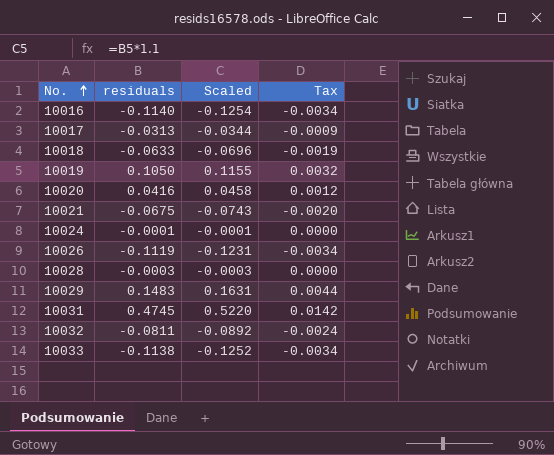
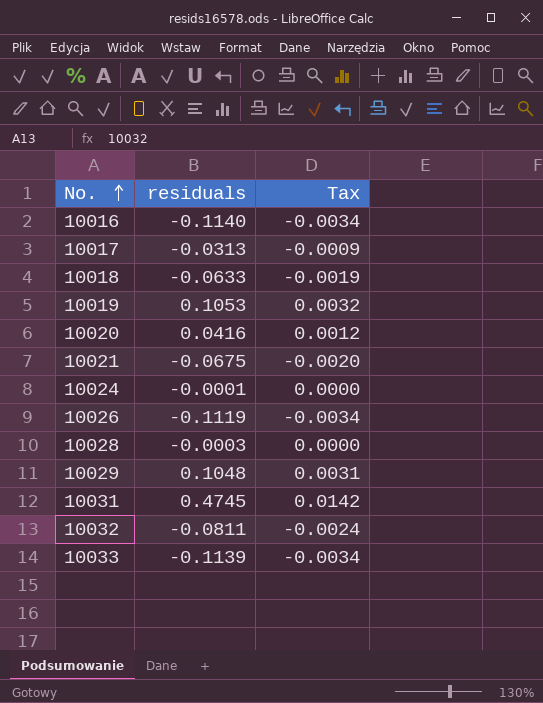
column Scaled | formula: [residuals] * 1.1 -> none
10019 | residuals: 0.1050 -> 0.1053
10029 | residuals: 0.1483 -> 0.1048
10029 | Tax: 0.0044 -> 0.0031
10033 | residuals: -0.1138 -> -0.1139

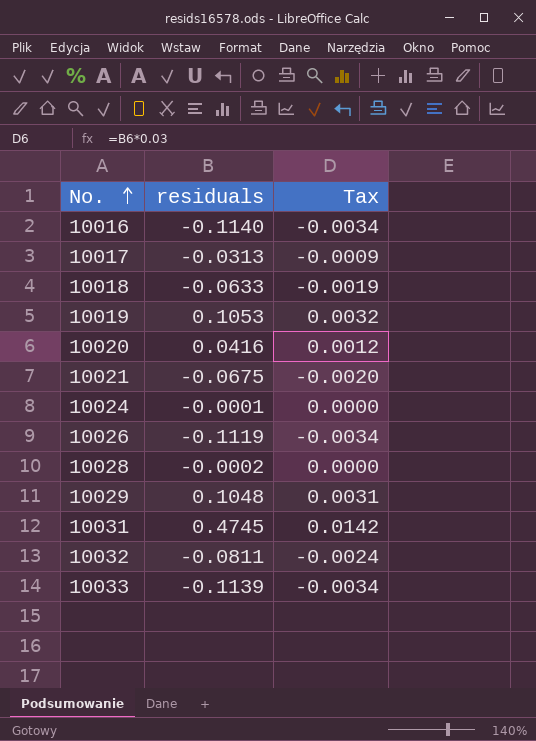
10028 | residuals: -0.0003 -> -0.0002

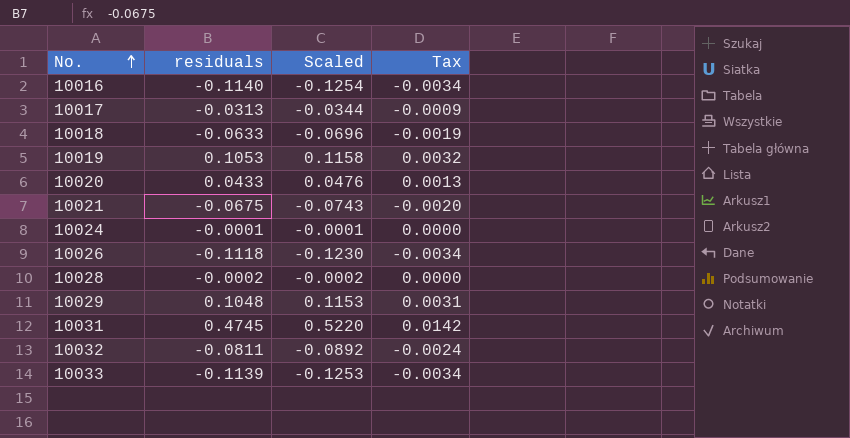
column Scaled | formula: none -> [residuals] * 1.1
10020 | residuals: 0.0416 -> 0.0433
10020 | Tax: 0.0012 -> 0.0013
10026 | residuals: -0.1119 -> -0.1118

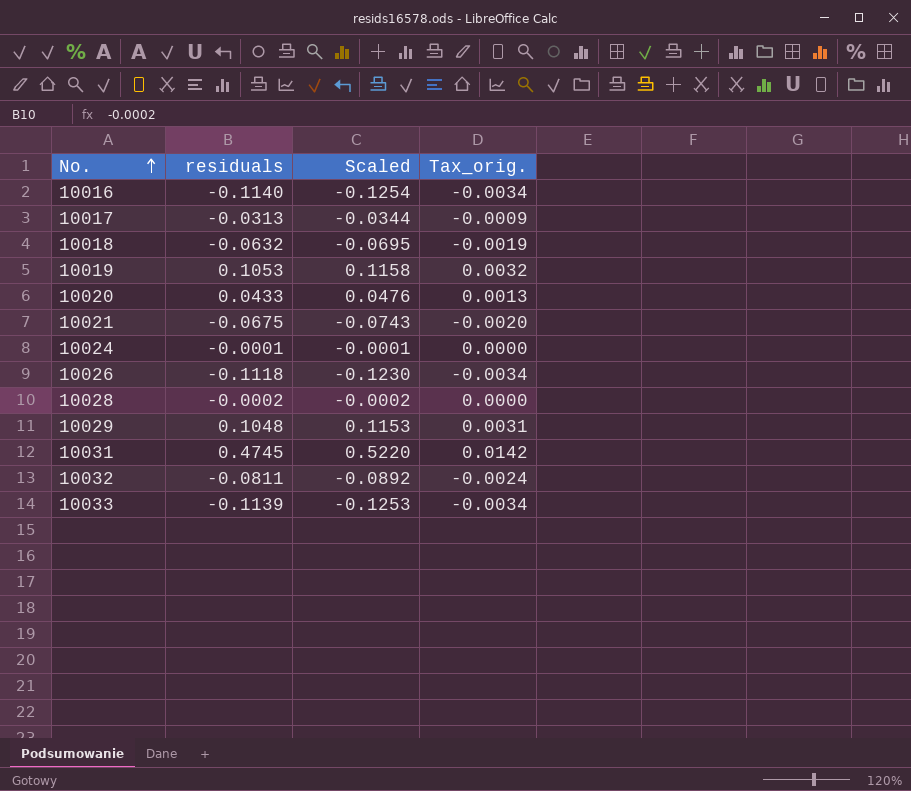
column name: Tax -> Tax_orig.
10018 | residuals: -0.0633 -> -0.0632
10018 | Scaled: -0.0696 -> -0.0695

